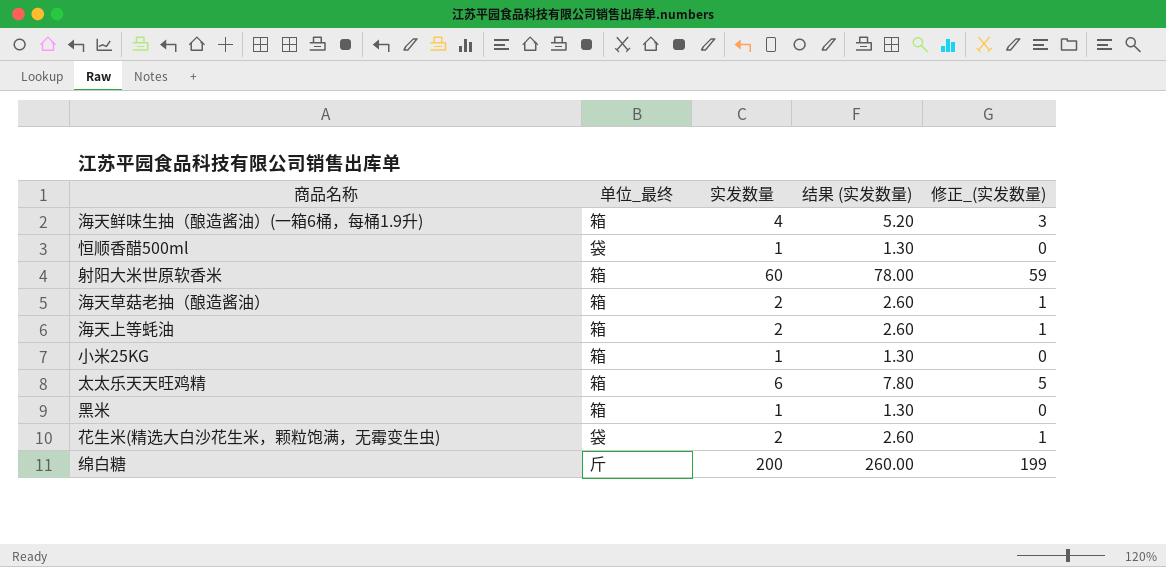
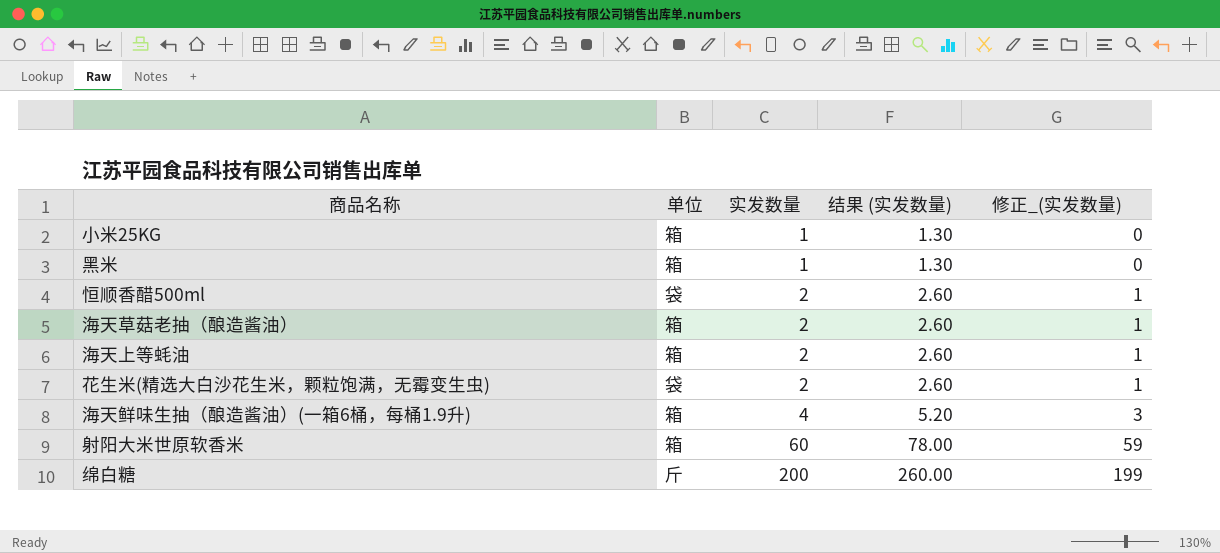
row order: none -> 实发数量 ascending
column name: 单位_最终 -> 单位
row 太太乐天天旺鸡精: 箱 | 6 | 7.80 | 5 -> none
恒顺香醋500ml | 实发数量: 1 -> 2
恒顺香醋500ml | 结果 (实发数量): 1.30 -> 2.60
恒顺香醋500ml | 修正_(实发数量): 0 -> 1

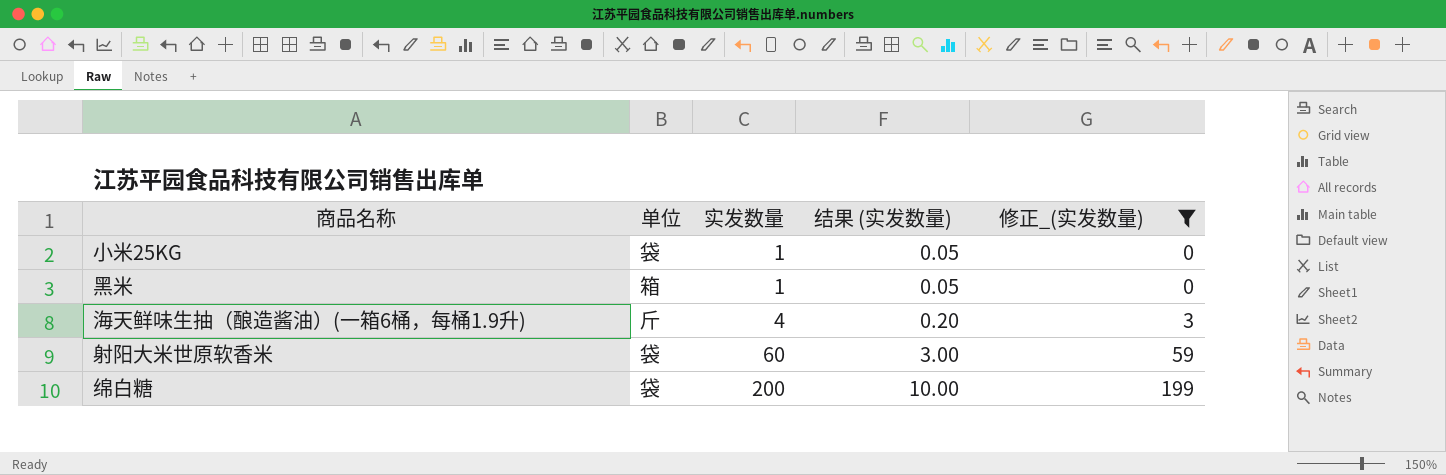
filter: none -> 修正_(实发数量) != 1
column 结果 (实发数量) | formula: [实发数量] * 1.3 -> [实发数量] * 0.05
小米25KG | 单位: 箱 -> 袋
海天鲜味生抽（酿造酱油）(一箱6桶，每桶1.9升) | 单位: 箱 -> 斤
射阳大米世原软香米 | 单位: 箱 -> 袋
绵白糖 | 单位: 斤 -> 袋

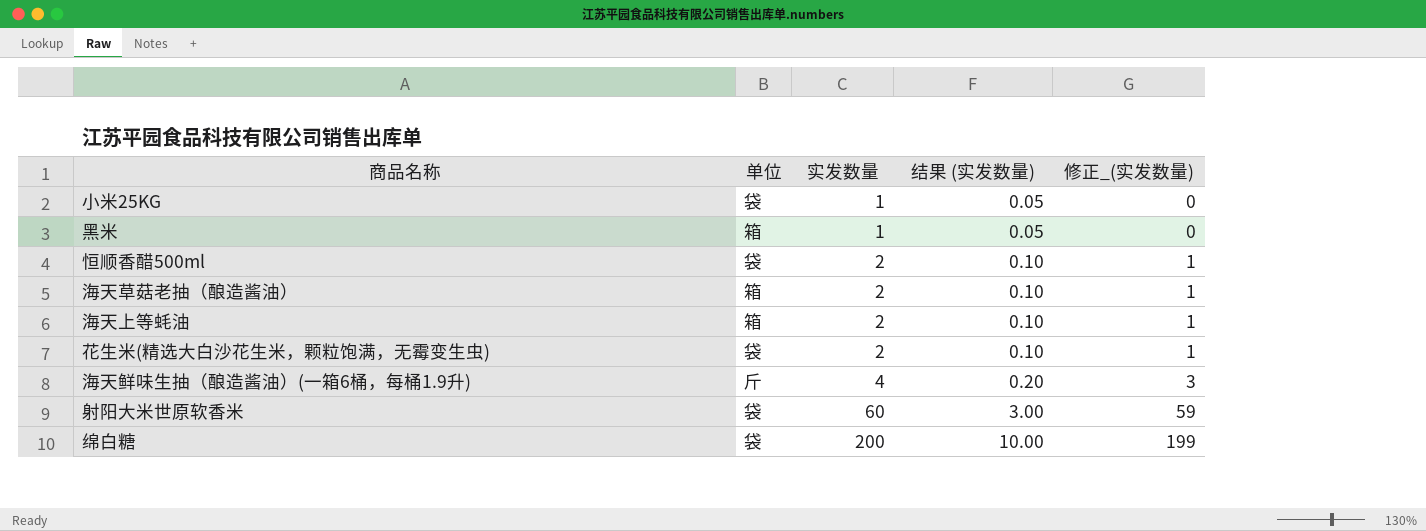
filter: 修正_(实发数量) != 1 -> none

